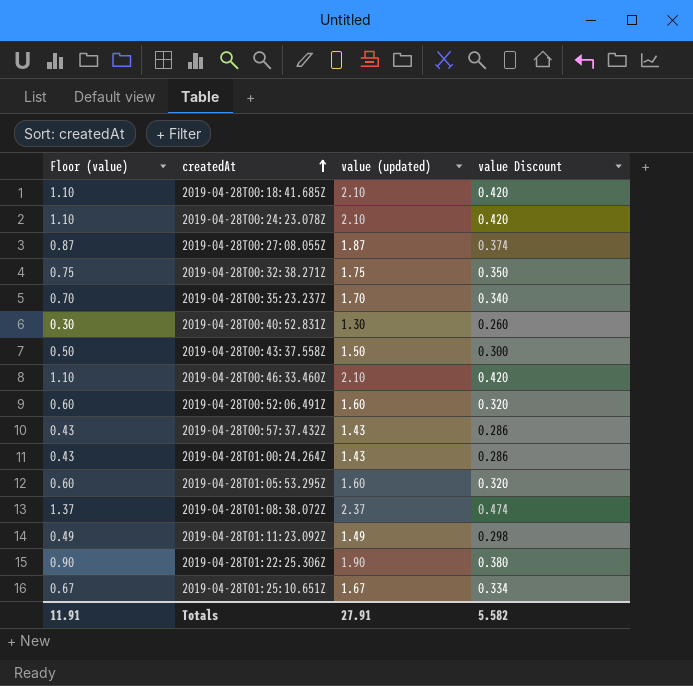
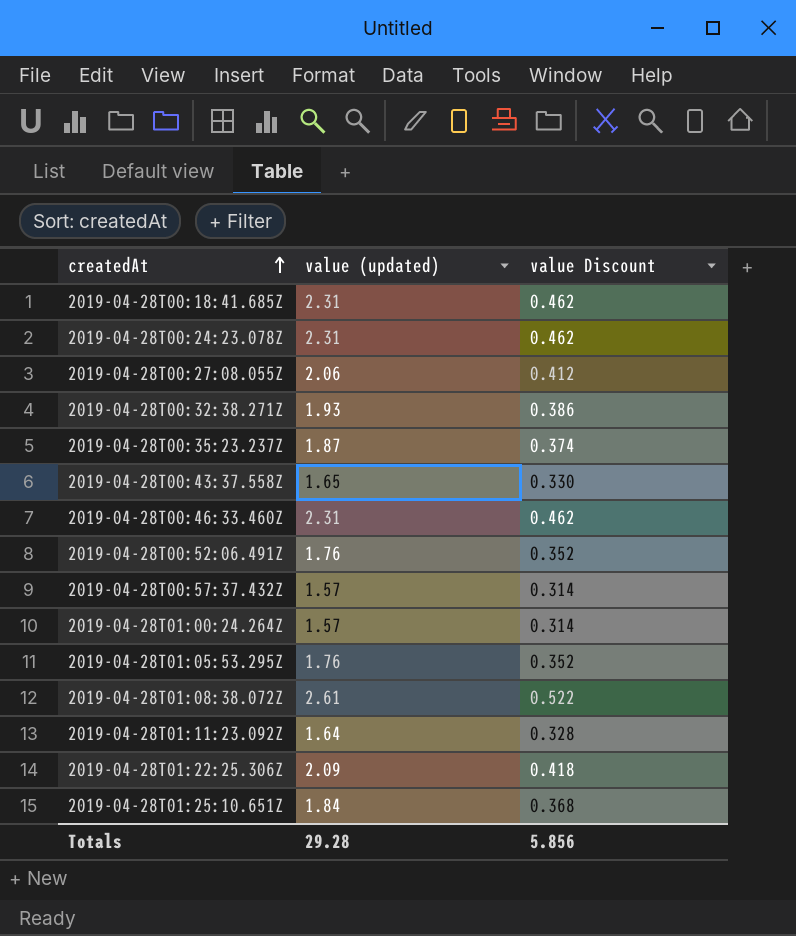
column Floor (value) | formula: [value (updated)] - 1 -> none
row 2019-04-28T00:40:52.831Z: 0.30 | 1.30 | 0.260 -> none
2019-04-28T00:18:41.685Z | value (updated): 2.10 -> 2.31
2019-04-28T00:18:41.685Z | value Discount: 0.420 -> 0.462
2019-04-28T00:24:23.078Z | value (updated): 2.10 -> 2.31
2019-04-28T00:24:23.078Z | value Discount: 0.420 -> 0.462
2019-04-28T00:27:08.055Z | value (updated): 1.87 -> 2.06
2019-04-28T00:27:08.055Z | value Discount: 0.374 -> 0.412
2019-04-28T00:32:38.271Z | value (updated): 1.75 -> 1.93
2019-04-28T00:32:38.271Z | value Discount: 0.350 -> 0.386
2019-04-28T00:35:23.237Z | value (updated): 1.70 -> 1.87
2019-04-28T00:35:23.237Z | value Discount: 0.340 -> 0.374
2019-04-28T00:43:37.558Z | value (updated): 1.50 -> 1.65
2019-04-28T00:43:37.558Z | value Discount: 0.300 -> 0.330
2019-04-28T00:46:33.460Z | value (updated): 2.10 -> 2.31
2019-04-28T00:46:33.460Z | value Discount: 0.420 -> 0.462
2019-04-28T00:52:06.491Z | value (updated): 1.60 -> 1.76
2019-04-28T00:52:06.491Z | value Discount: 0.320 -> 0.352
2019-04-28T00:57:37.432Z | value (updated): 1.43 -> 1.57
2019-04-28T00:57:37.432Z | value Discount: 0.286 -> 0.314
2019-04-28T01:00:24.264Z | value (updated): 1.43 -> 1.57
2019-04-28T01:00:24.264Z | value Discount: 0.286 -> 0.314
2019-04-28T01:05:53.295Z | value (updated): 1.60 -> 1.76
2019-04-28T01:05:53.295Z | value Discount: 0.320 -> 0.352
2019-04-28T01:08:38.072Z | value (updated): 2.37 -> 2.61
2019-04-28T01:08:38.072Z | value Discount: 0.474 -> 0.522
2019-04-28T01:11:23.092Z | value (updated): 1.49 -> 1.64
2019-04-28T01:11:23.092Z | value Discount: 0.298 -> 0.328
2019-04-28T01:22:25.306Z | value (updated): 1.90 -> 2.09
2019-04-28T01:22:25.306Z | value Discount: 0.380 -> 0.418
2019-04-28T01:25:10.651Z | value (updated): 1.67 -> 1.84
2019-04-28T01:25:10.651Z | value Discount: 0.334 -> 0.368
Totals | value (updated): 27.91 -> 29.28
Totals | value Discount: 5.582 -> 5.856

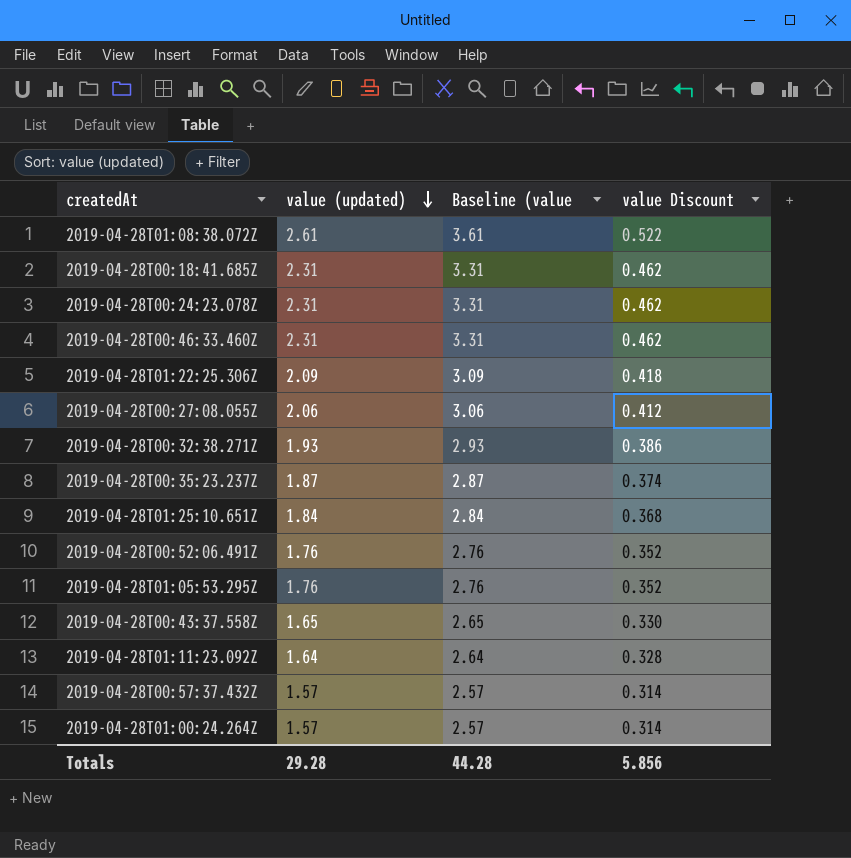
row order: createdAt ascending -> value (updated) descending
column Baseline (value | formula: none -> [value (updated)] + 1

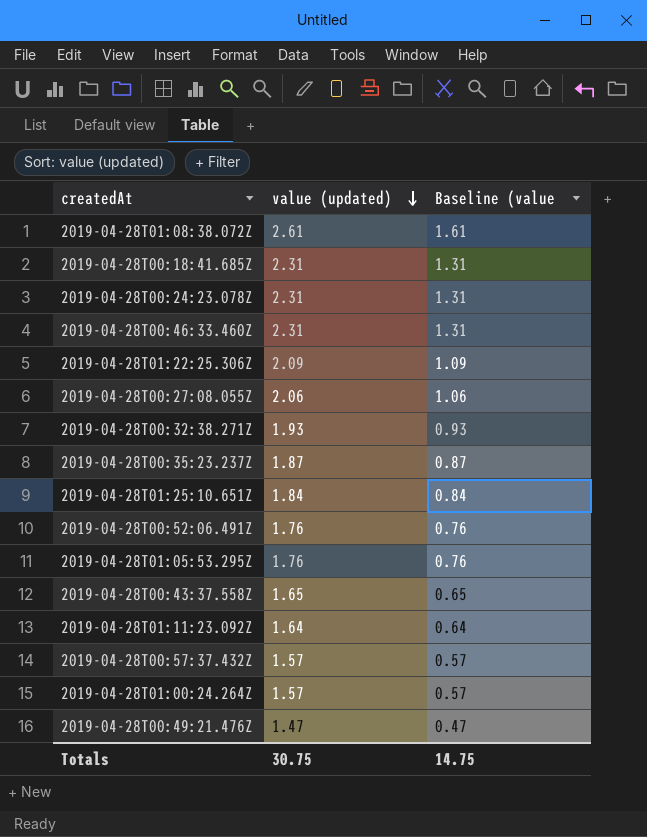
column value Discount | formula: [value (updated)] * 0.2 -> none
column Baseline (value | formula: [value (updated)] + 1 -> [value (updated)] - 1
row 2019-04-28T00:49:21.476Z: none -> 1.47 | 0.47
Totals | value (updated): 29.28 -> 30.75
Totals | Baseline (value: 44.28 -> 14.75

